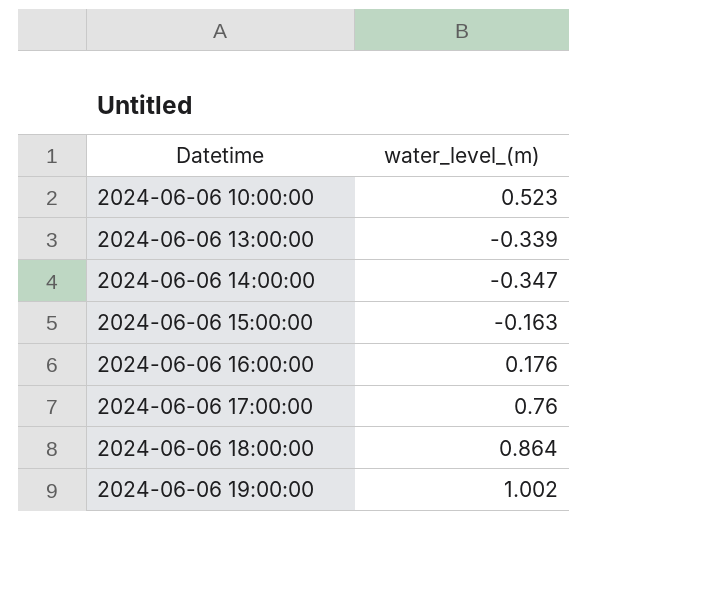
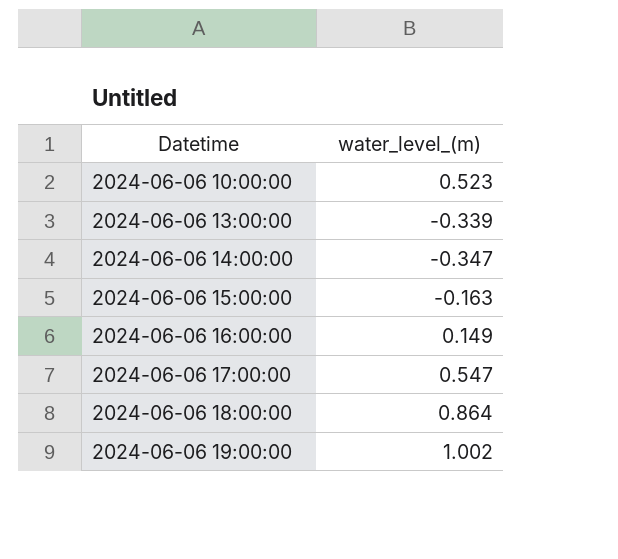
2024-06-06 16:00:00 | water_level_(m): 0.176 -> 0.149
2024-06-06 17:00:00 | water_level_(m): 0.76 -> 0.547

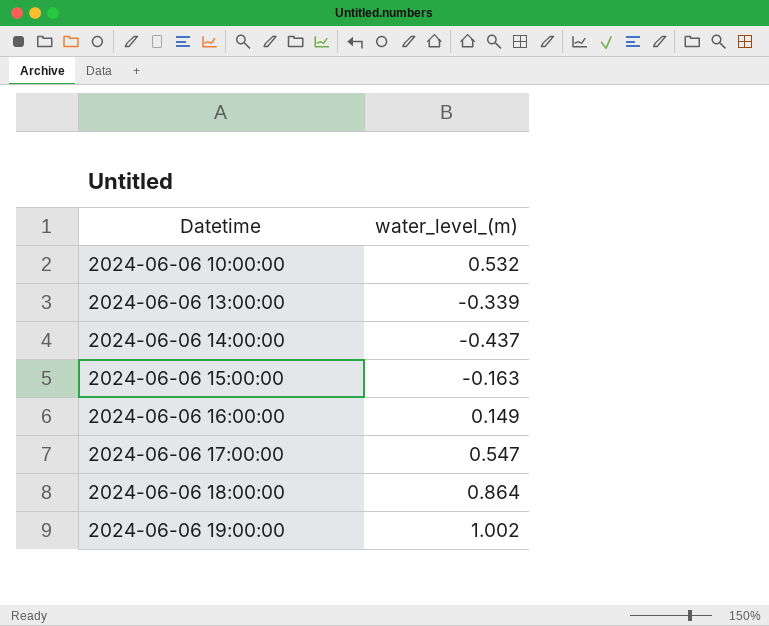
2024-06-06 10:00:00 | water_level_(m): 0.523 -> 0.532
2024-06-06 14:00:00 | water_level_(m): -0.347 -> -0.437

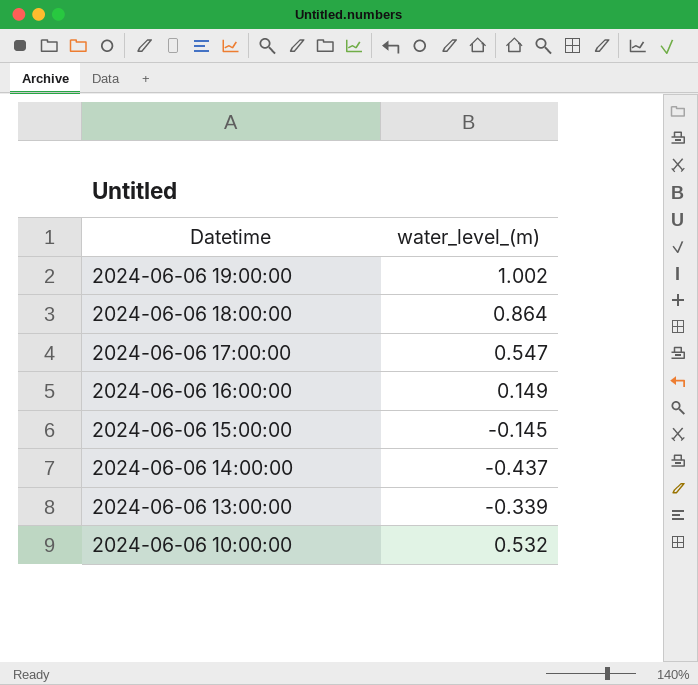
row order: Datetime ascending -> Datetime descending
2024-06-06 15:00:00 | water_level_(m): -0.163 -> -0.145

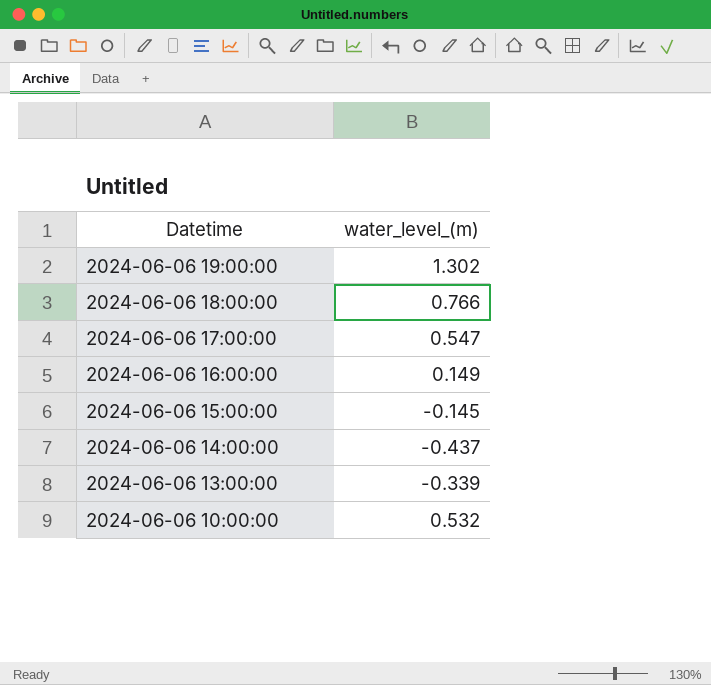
2024-06-06 19:00:00 | water_level_(m): 1.002 -> 1.302
2024-06-06 18:00:00 | water_level_(m): 0.864 -> 0.766

